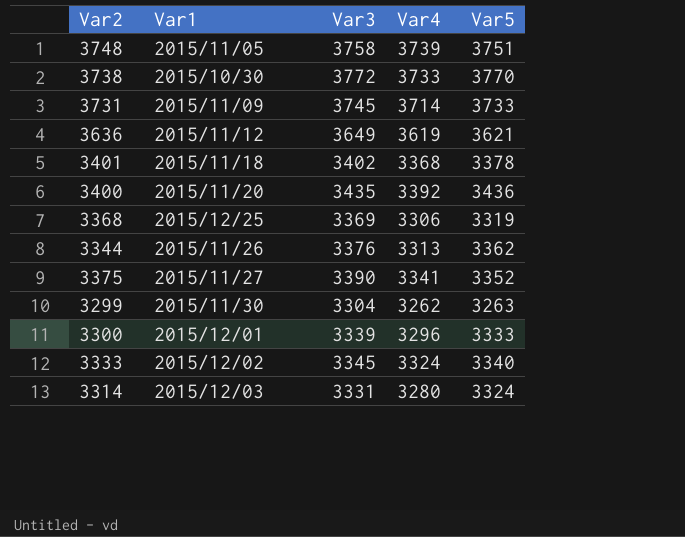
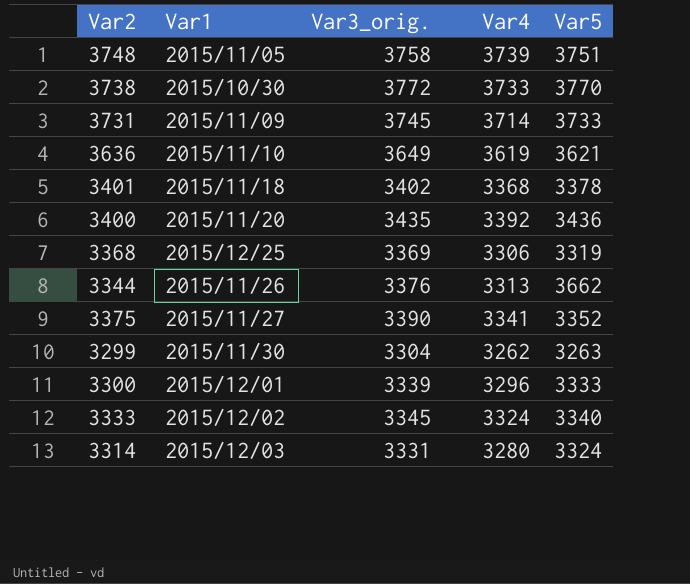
column name: Var3 -> Var3_orig.
3636 | Var1: 2015/11/12 -> 2015/11/10
3344 | Var5: 3362 -> 3662

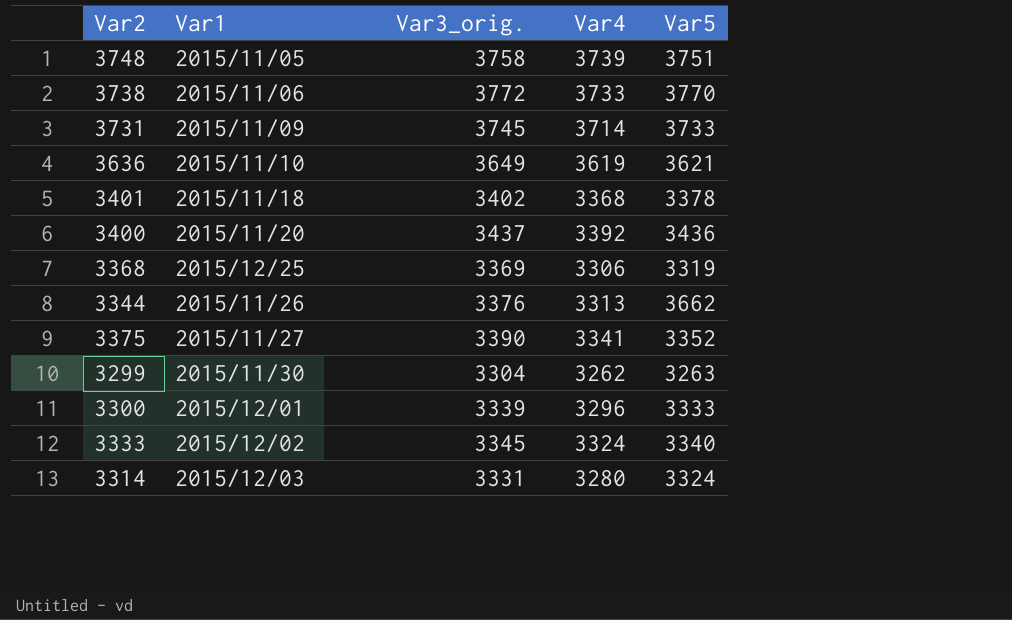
3738 | Var1: 2015/10/30 -> 2015/11/06
3400 | Var3_orig.: 3435 -> 3437

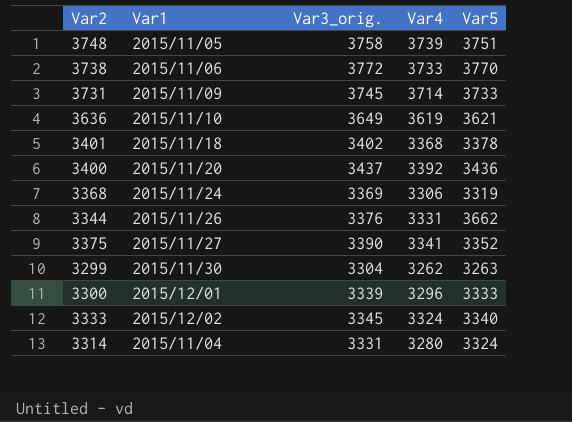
3368 | Var1: 2015/12/25 -> 2015/11/24
3344 | Var4: 3313 -> 3331
3314 | Var1: 2015/12/03 -> 2015/11/04

